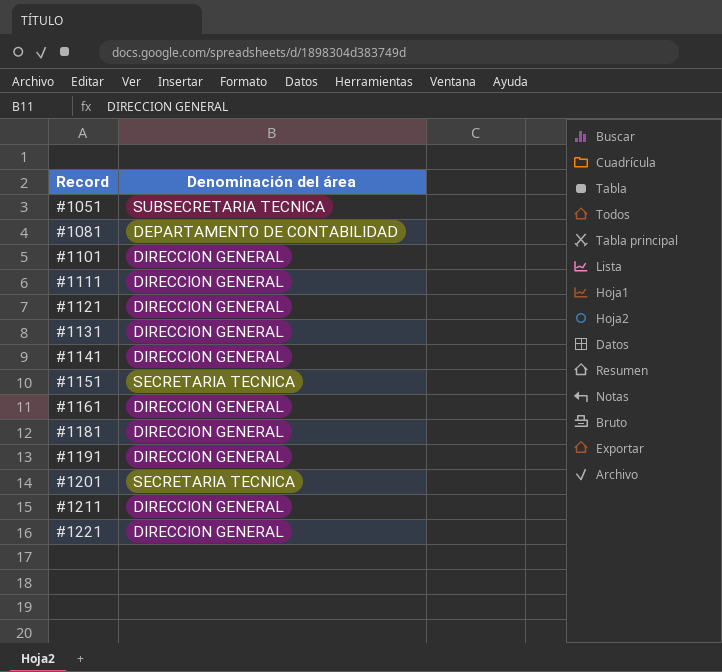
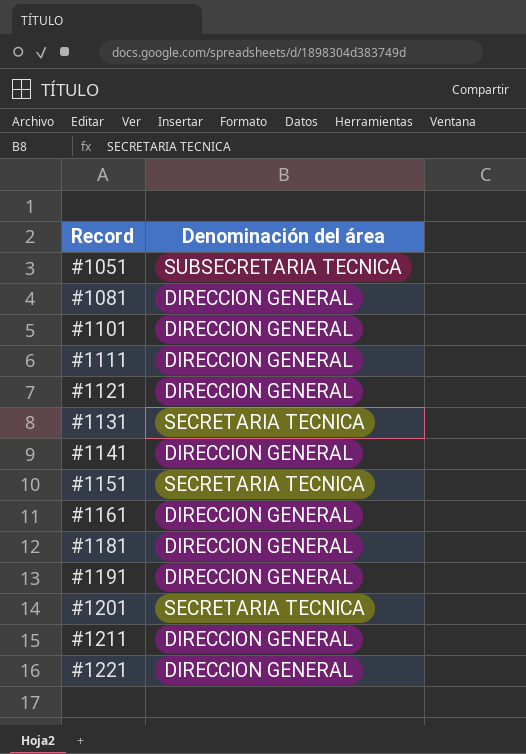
#1081 | Denominación del área: DEPARTAMENTO DE CONTABILIDAD -> DIRECCION GENERAL
#1131 | Denominación del área: DIRECCION GENERAL -> SECRETARIA TECNICA

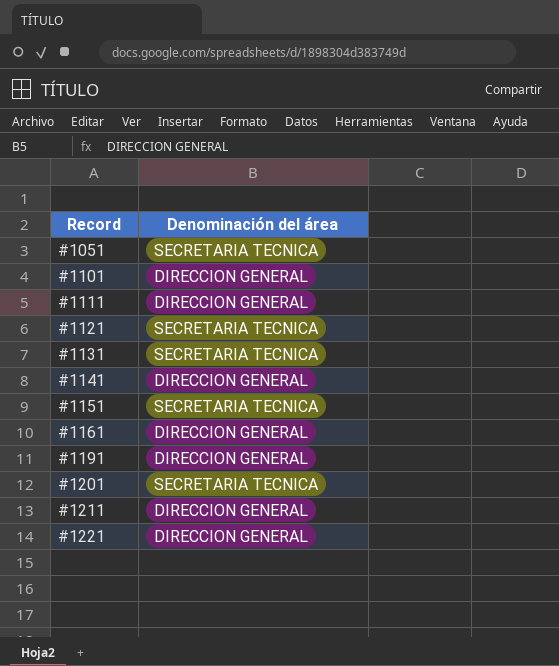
row #1081: DIRECCION GENERAL -> none
row #1181: DIRECCION GENERAL -> none
#1051 | Denominación del área: SUBSECRETARIA TECNICA -> SECRETARIA TECNICA
#1121 | Denominación del área: DIRECCION GENERAL -> SECRETARIA TECNICA

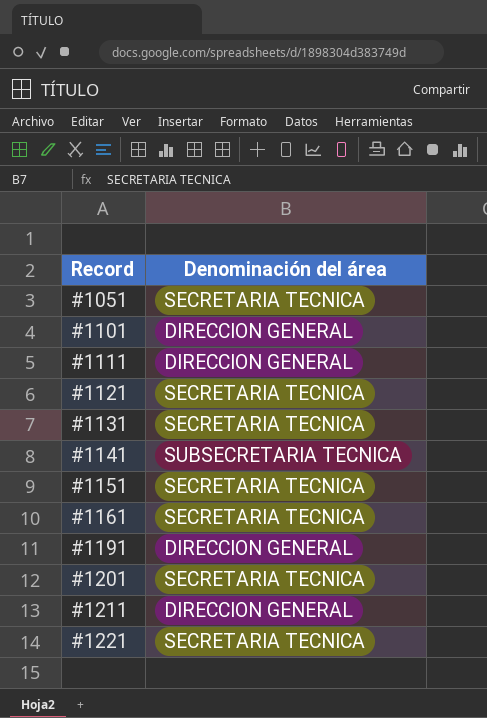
#1141 | Denominación del área: DIRECCION GENERAL -> SUBSECRETARIA TECNICA
#1161 | Denominación del área: DIRECCION GENERAL -> SECRETARIA TECNICA
#1221 | Denominación del área: DIRECCION GENERAL -> SECRETARIA TECNICA

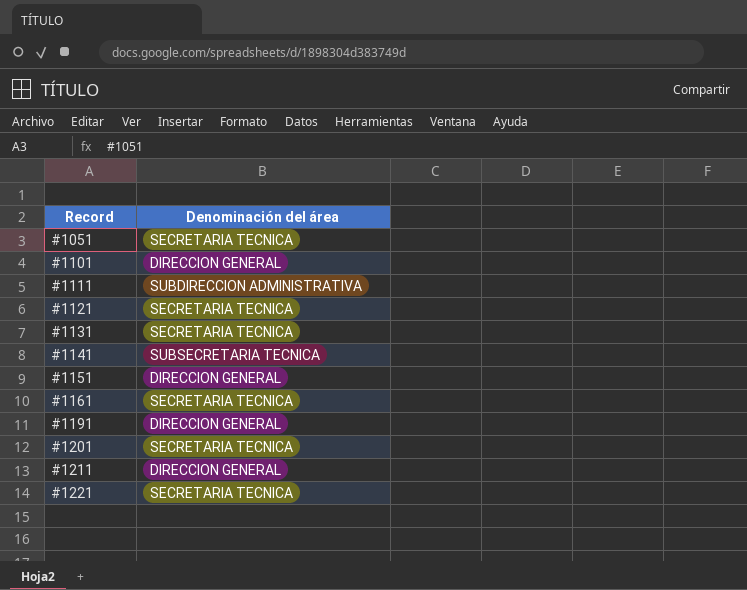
#1111 | Denominación del área: DIRECCION GENERAL -> SUBDIRECCION ADMINISTRATIVA
#1151 | Denominación del área: SECRETARIA TECNICA -> DIRECCION GENERAL

